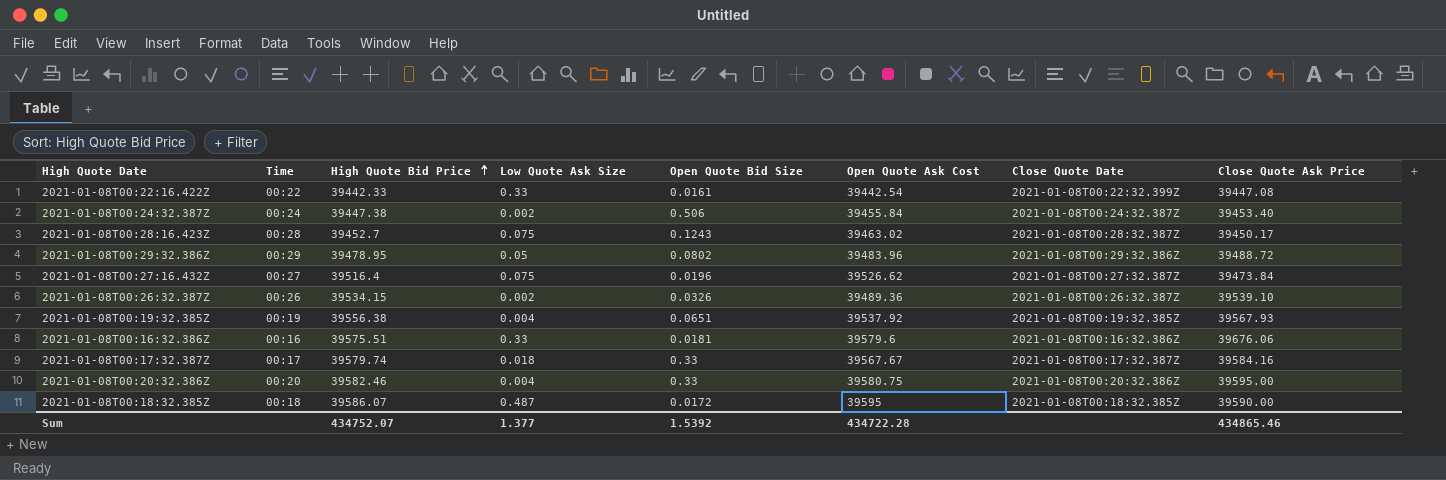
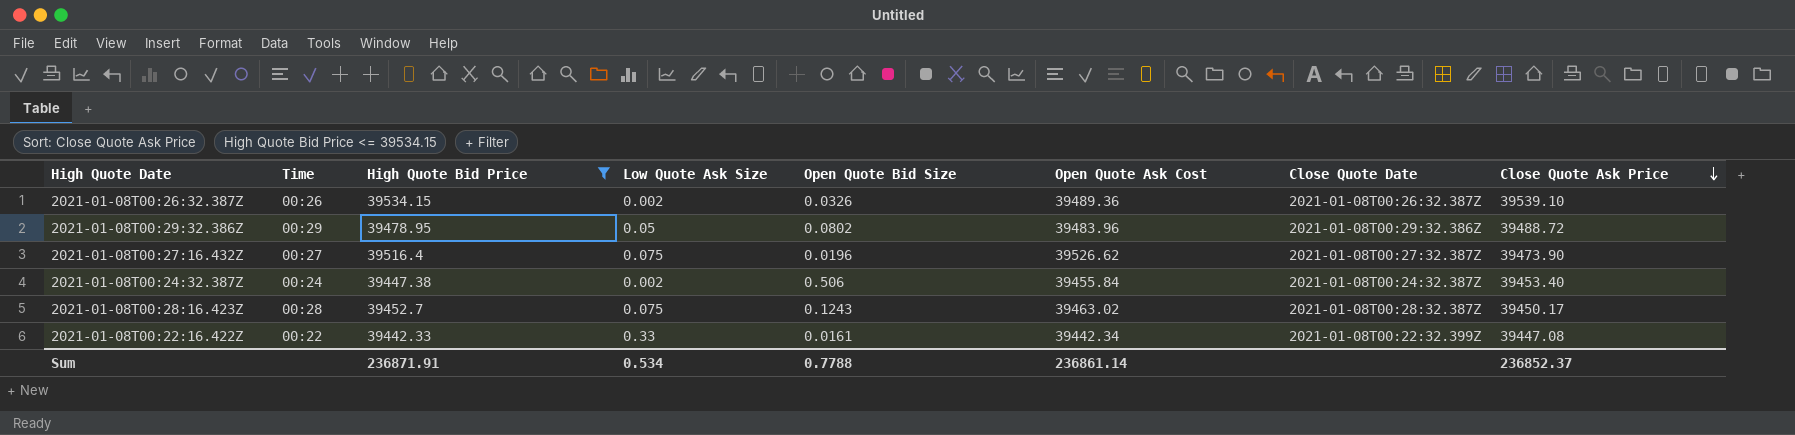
filter: none -> High Quote Bid Price <= 39534.15
row order: High Quote Bid Price ascending -> Close Quote Ask Price descending
2021-01-08T00:27:16.432Z | Close Quote Ask Price: 39473.84 -> 39473.90
2021-01-08T00:22:16.422Z | Open Quote Ask Cost: 39442.54 -> 39442.34
Sum | High Quote Bid Price: 434752.07 -> 236871.91
Sum | Low Quote Ask Size: 1.377 -> 0.534
Sum | Open Quote Bid Size: 1.5392 -> 0.7788
Sum | Open Quote Ask Cost: 434722.28 -> 236861.14
Sum | Close Quote Ask Price: 434865.46 -> 236852.37

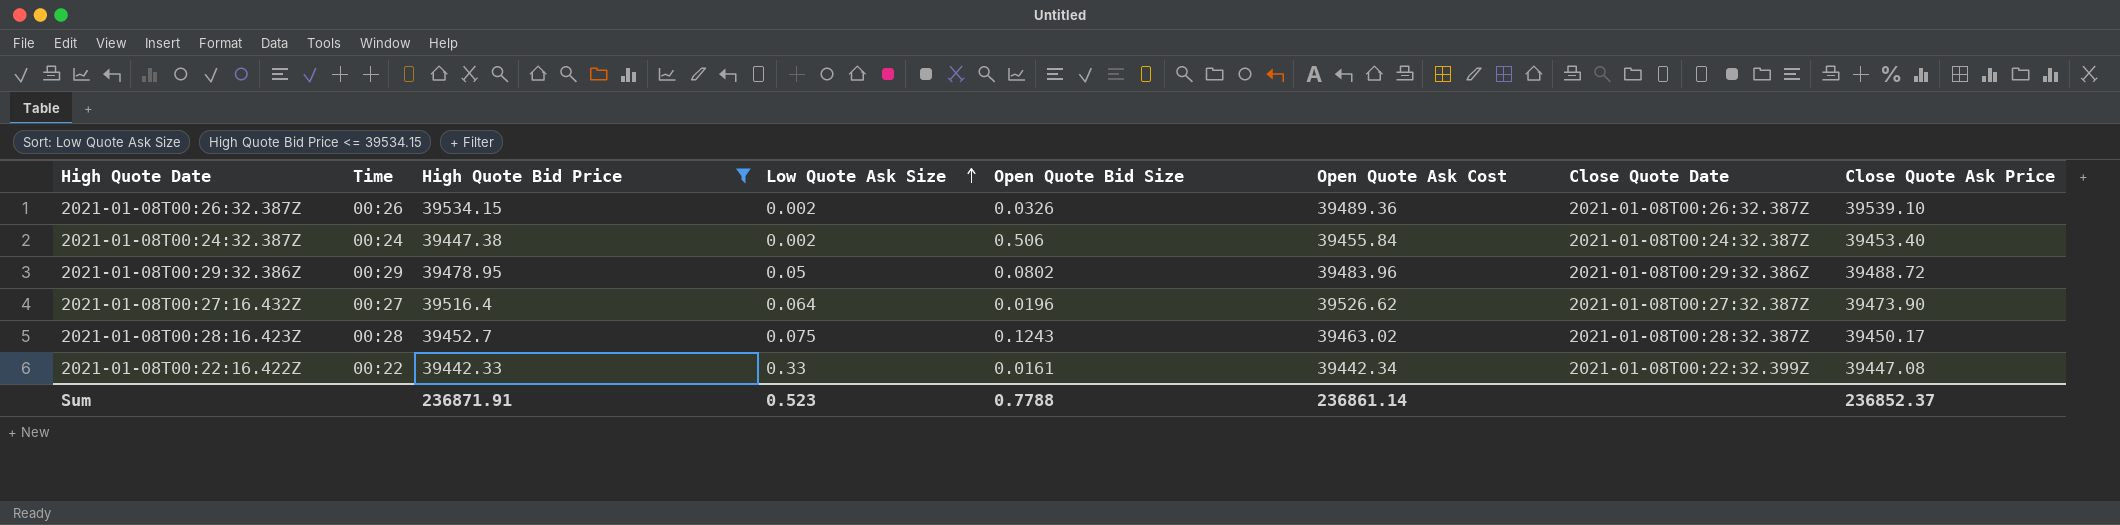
row order: Close Quote Ask Price descending -> Low Quote Ask Size ascending
2021-01-08T00:27:16.432Z | Low Quote Ask Size: 0.075 -> 0.064
Sum | Low Quote Ask Size: 0.534 -> 0.523

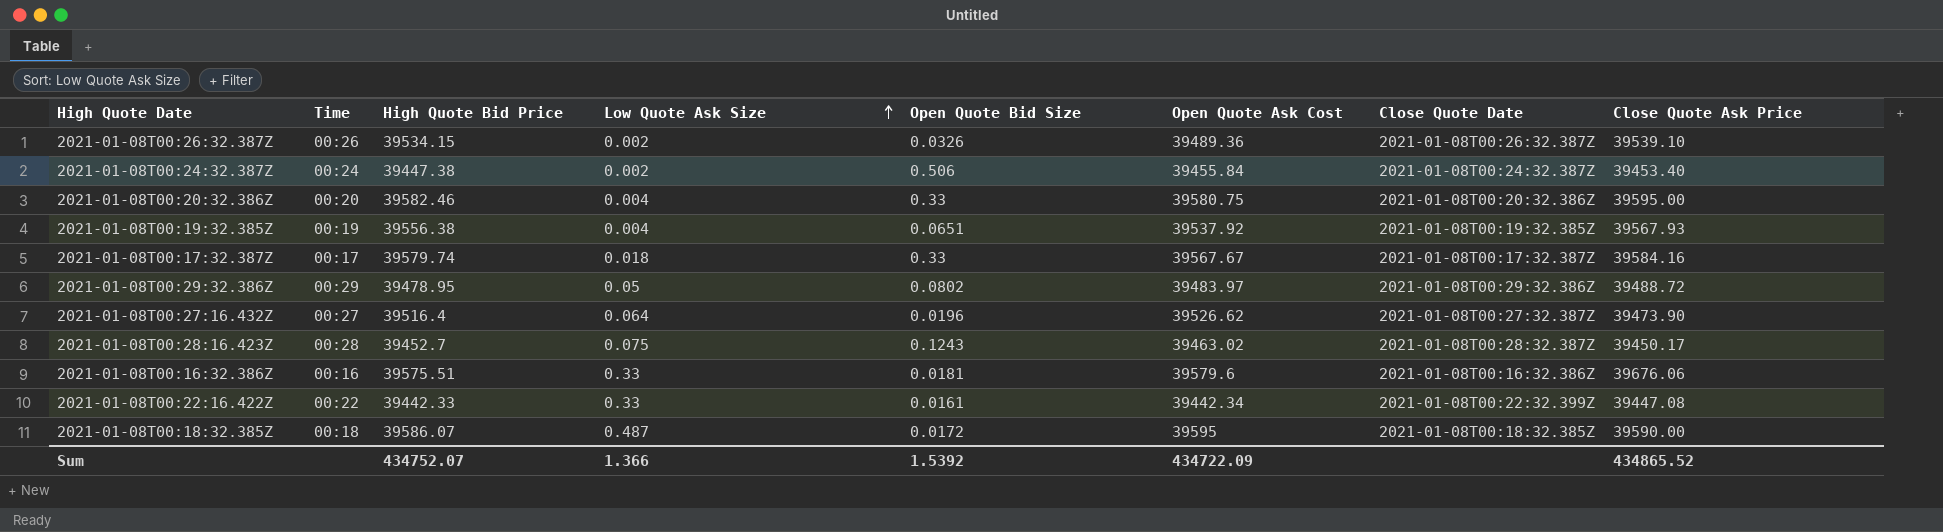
filter: High Quote Bid Price <= 39534.15 -> none
2021-01-08T00:29:32.386Z | Open Quote Ask Cost: 39483.96 -> 39483.97
Sum | High Quote Bid Price: 236871.91 -> 434752.07
Sum | Low Quote Ask Size: 0.523 -> 1.366
Sum | Open Quote Bid Size: 0.7788 -> 1.5392
Sum | Open Quote Ask Cost: 236861.14 -> 434722.09
Sum | Close Quote Ask Price: 236852.37 -> 434865.52

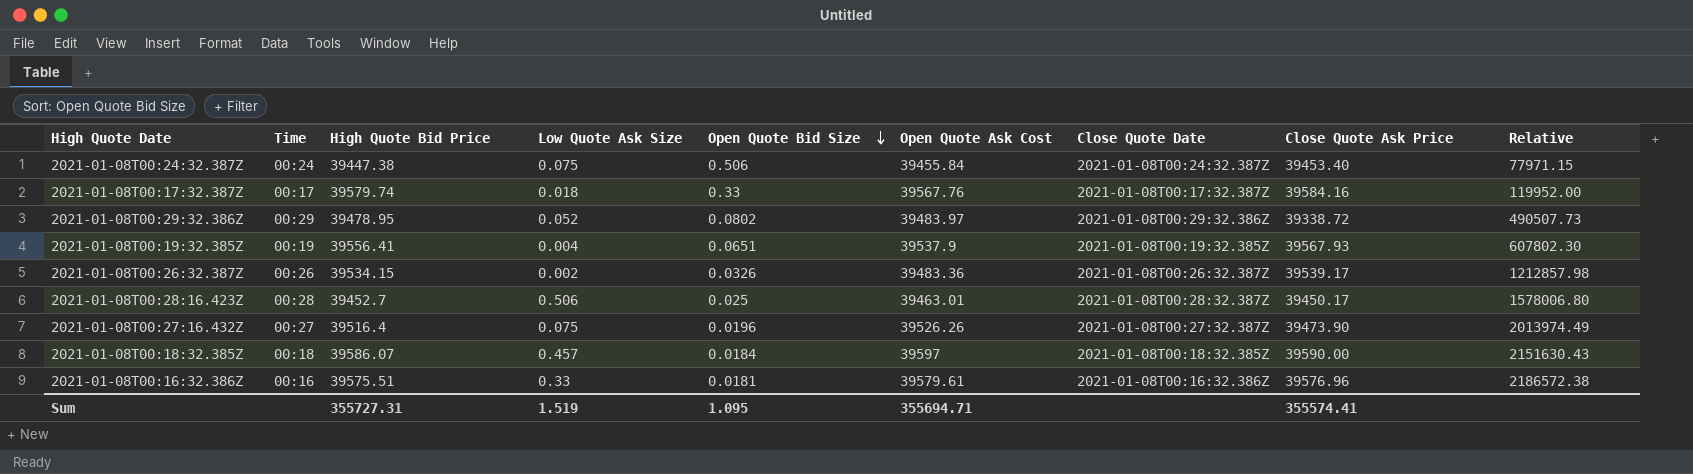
row order: Low Quote Ask Size ascending -> Open Quote Bid Size descending
column Relative | formula: none -> [Close Quote Ask Price] / [Open Quote Bid Size]
row 2021-01-08T00:20:32.386Z: 00:20 | 39582.46 | 0.004 | 0.33 | 39580.75 | 2021-01-08T00:20:32.386Z | 39595.00 -> none
row 2021-01-08T00:22:16.422Z: 00:22 | 39442.33 | 0.33 | 0.0161 | 39442.34 | 2021-01-08T00:22:32.399Z | 39447.08 -> none
2021-01-08T00:24:32.387Z | Low Quote Ask Size: 0.002 -> 0.075
2021-01-08T00:17:32.387Z | Open Quote Ask Cost: 39567.67 -> 39567.76
2021-01-08T00:29:32.386Z | Low Quote Ask Size: 0.05 -> 0.052
2021-01-08T00:29:32.386Z | Close Quote Ask Price: 39488.72 -> 39338.72
2021-01-08T00:19:32.385Z | High Quote Bid Price: 39556.38 -> 39556.41
2021-01-08T00:19:32.385Z | Open Quote Ask Cost: 39537.92 -> 39537.9
2021-01-08T00:26:32.387Z | Open Quote Ask Cost: 39489.36 -> 39483.36
2021-01-08T00:26:32.387Z | Close Quote Ask Price: 39539.10 -> 39539.17
2021-01-08T00:28:16.423Z | Low Quote Ask Size: 0.075 -> 0.506
2021-01-08T00:28:16.423Z | Open Quote Bid Size: 0.1243 -> 0.025
2021-01-08T00:28:16.423Z | Open Quote Ask Cost: 39463.02 -> 39463.01
2021-01-08T00:27:16.432Z | Low Quote Ask Size: 0.064 -> 0.075
2021-01-08T00:27:16.432Z | Open Quote Ask Cost: 39526.62 -> 39526.26
2021-01-08T00:18:32.385Z | Low Quote Ask Size: 0.487 -> 0.457
2021-01-08T00:18:32.385Z | Open Quote Bid Size: 0.0172 -> 0.0184
2021-01-08T00:18:32.385Z | Open Quote Ask Cost: 39595 -> 39597
2021-01-08T00:16:32.386Z | Open Quote Ask Cost: 39579.6 -> 39579.61
2021-01-08T00:16:32.386Z | Close Quote Ask Price: 39676.06 -> 39576.96
Sum | High Quote Bid Price: 434752.07 -> 355727.31
Sum | Low Quote Ask Size: 1.366 -> 1.519
Sum | Open Quote Bid Size: 1.5392 -> 1.095
Sum | Open Quote Ask Cost: 434722.09 -> 355694.71
Sum | Close Quote Ask Price: 434865.52 -> 355574.41

